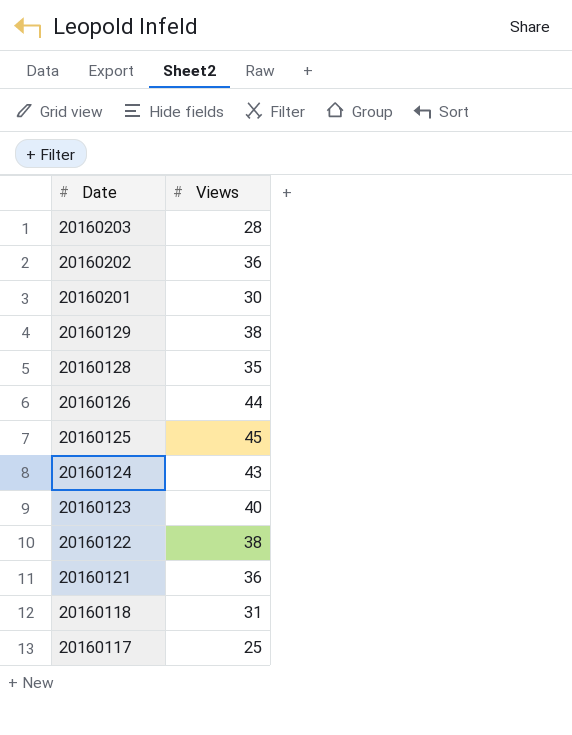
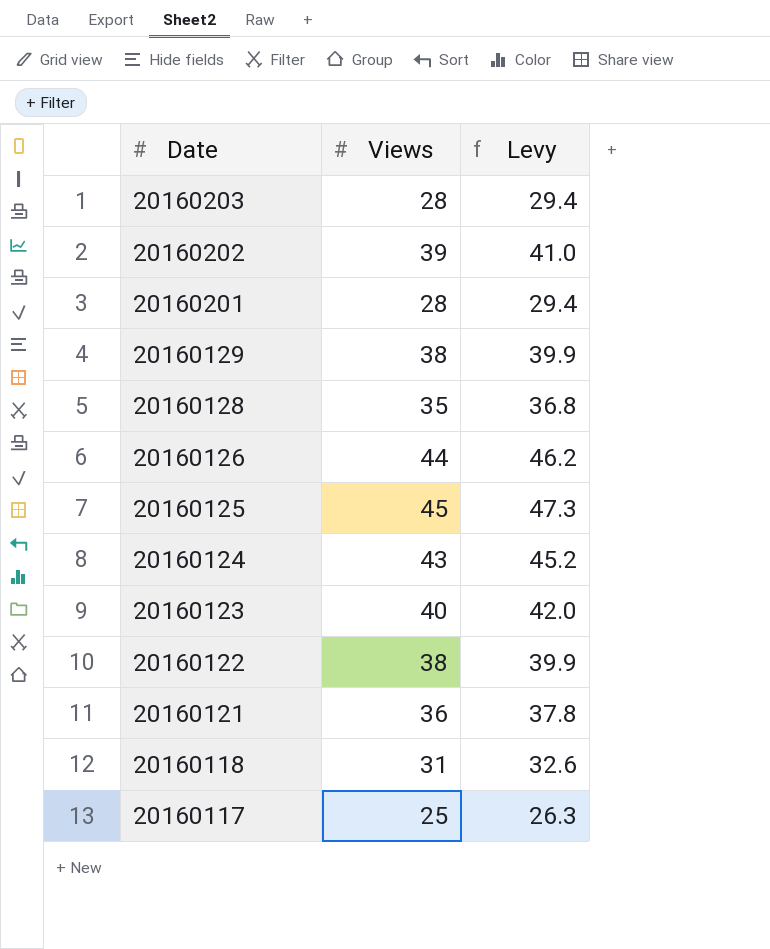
column Levy | formula: none -> [Views] * 1.05
20160202 | Views: 36 -> 39
20160201 | Views: 30 -> 28

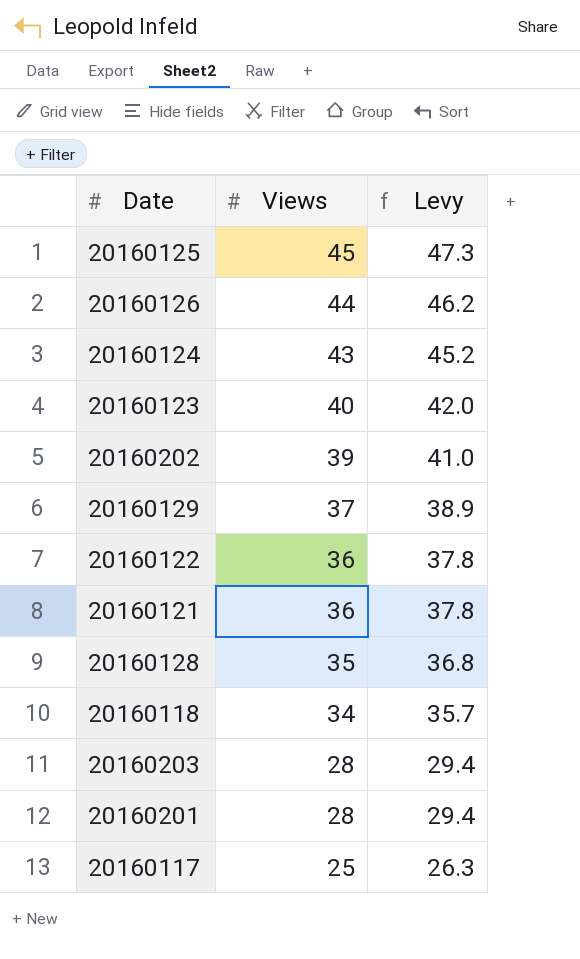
row order: Date descending -> Views descending
20160129 | Views: 38 -> 37
20160129 | Levy: 39.9 -> 38.9
20160122 | Views: 38 -> 36
20160122 | Levy: 39.9 -> 37.8
20160118 | Views: 31 -> 34
20160118 | Levy: 32.6 -> 35.7

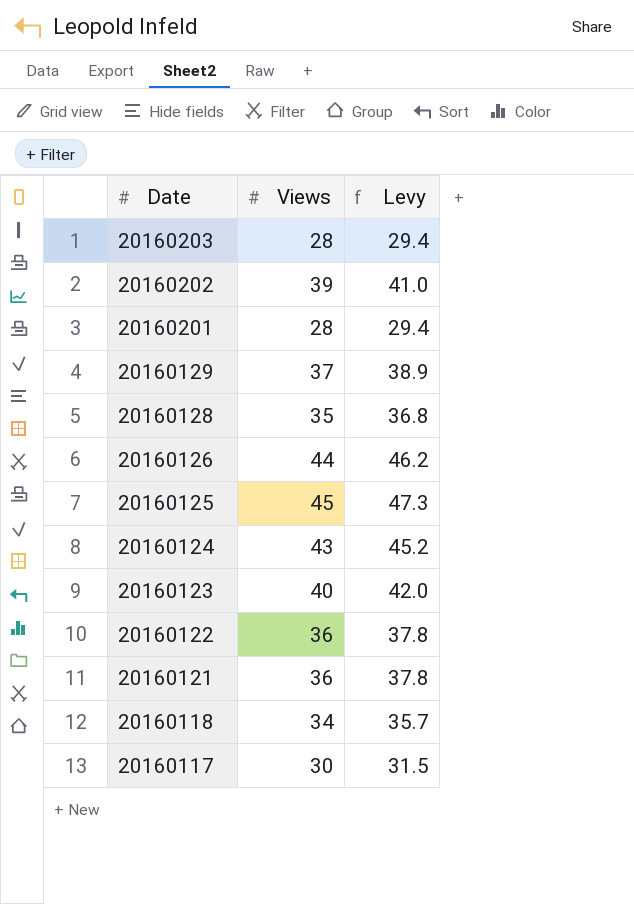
row order: Views descending -> Date descending
20160117 | Views: 25 -> 30
20160117 | Levy: 26.3 -> 31.5

